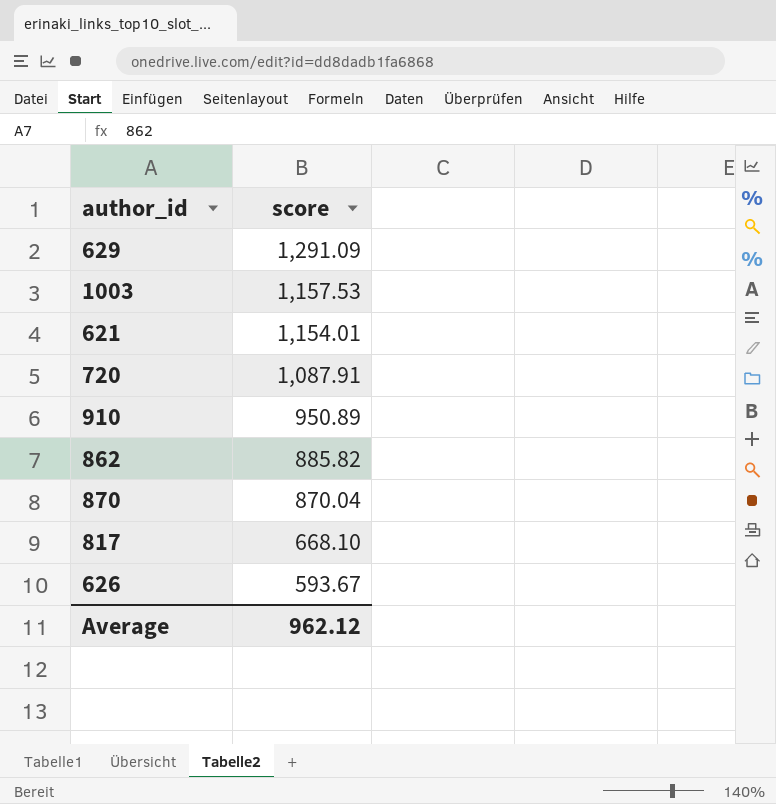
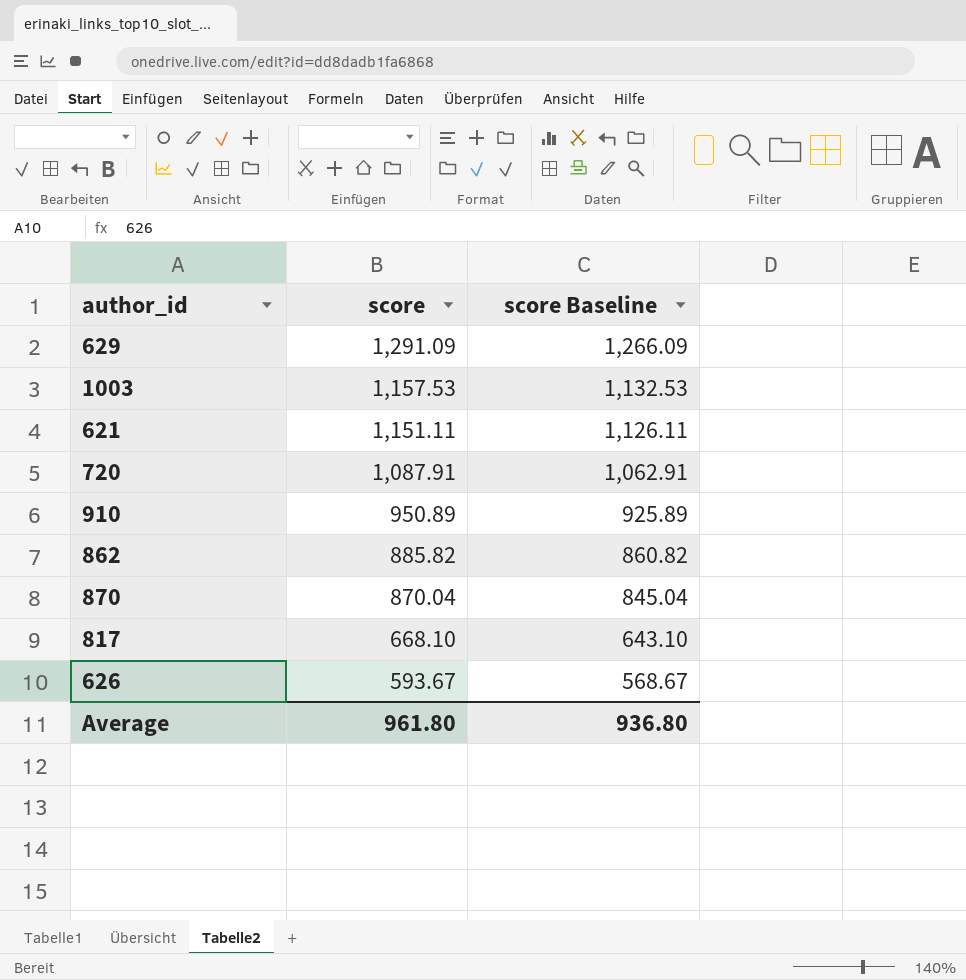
column score Baseline | formula: none -> [score] - 25
621 | score: 1,154.01 -> 1,151.11
Average | score: 962.12 -> 961.80

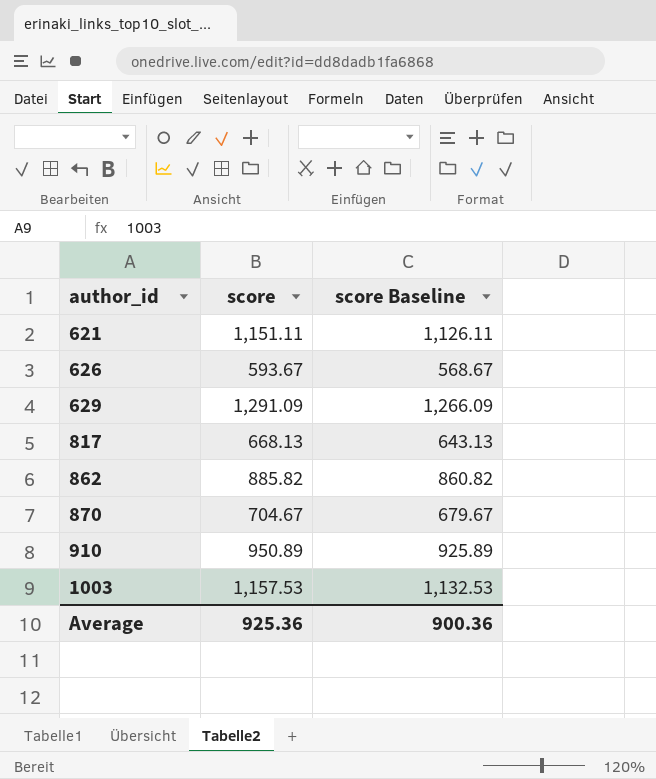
row order: score descending -> author_id ascending
row 720: 1,087.91 | 1,062.91 -> none
817 | score: 668.10 -> 668.13
817 | score Baseline: 643.10 -> 643.13
870 | score: 870.04 -> 704.67
870 | score Baseline: 845.04 -> 679.67
Average | score: 961.80 -> 925.36
Average | score Baseline: 936.80 -> 900.36

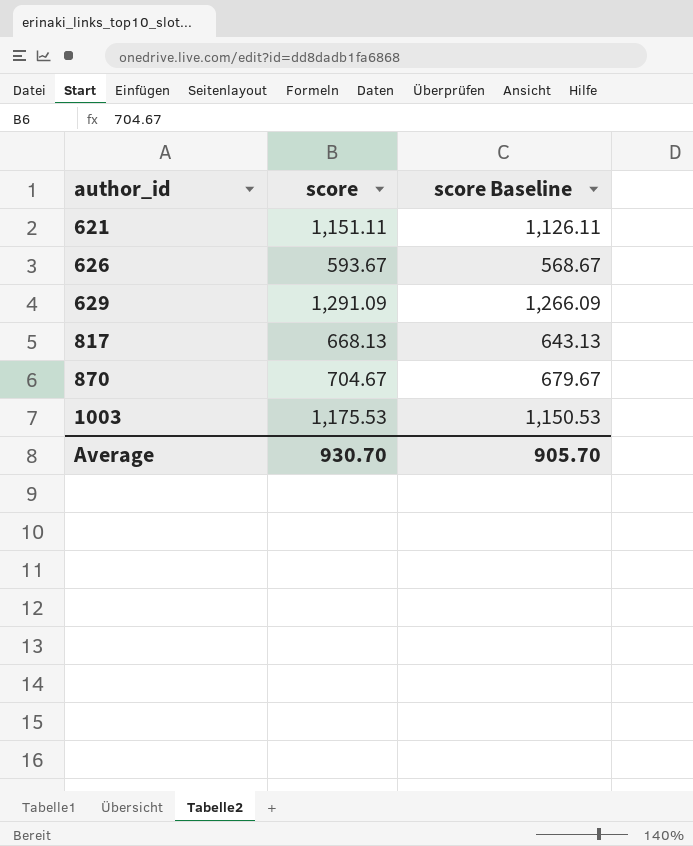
row 862: 885.82 | 860.82 -> none
row 910: 950.89 | 925.89 -> none
1003 | score: 1,157.53 -> 1,175.53
1003 | score Baseline: 1,132.53 -> 1,150.53
Average | score: 925.36 -> 930.70
Average | score Baseline: 900.36 -> 905.70

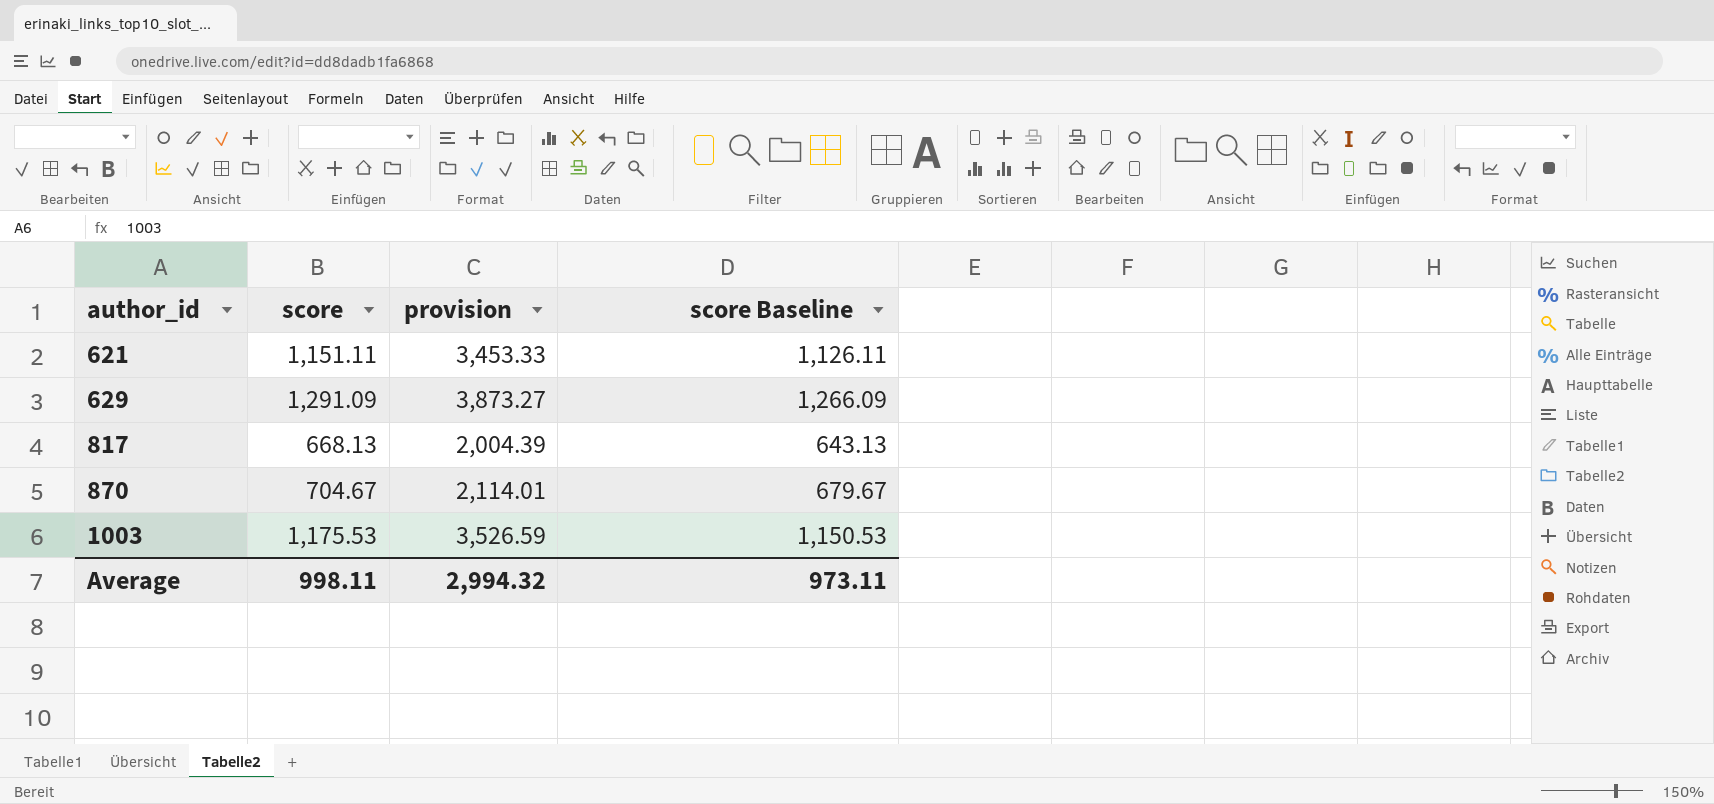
column provision | formula: none -> [score] * 3
row 626: 593.67 | 568.67 -> none
Average | score: 930.70 -> 998.11
Average | score Baseline: 905.70 -> 973.11

